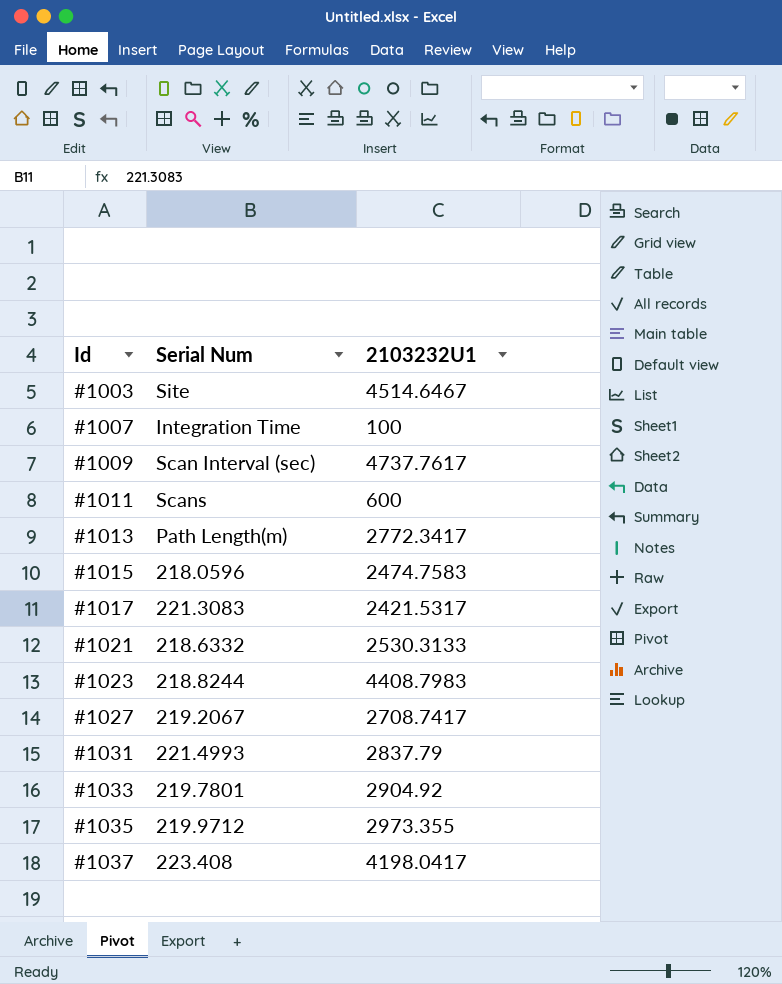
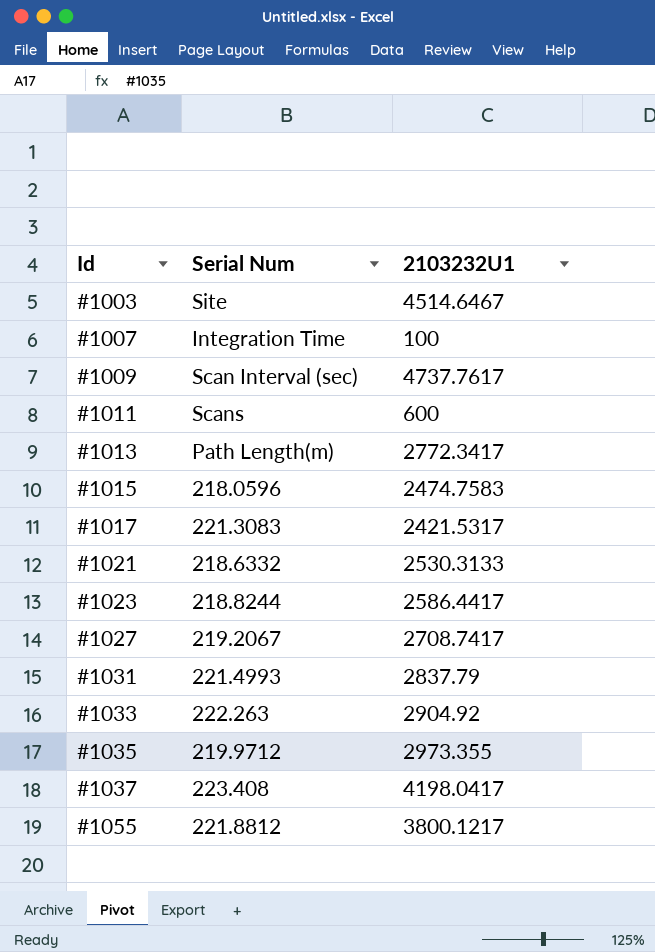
#1023 | 2103232U1: 4408.7983 -> 2586.4417
#1033 | Serial Num: 219.7801 -> 222.263
row #1055: none -> 221.8812 | 3800.1217

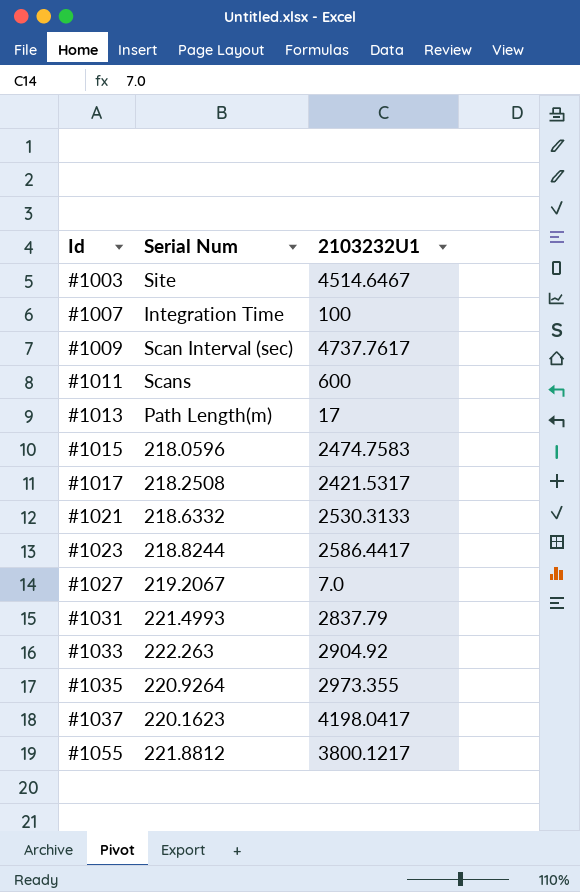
#1013 | 2103232U1: 2772.3417 -> 17
#1017 | Serial Num: 221.3083 -> 218.2508
#1027 | 2103232U1: 2708.7417 -> 7.0
#1035 | Serial Num: 219.9712 -> 220.9264
#1037 | Serial Num: 223.408 -> 220.1623

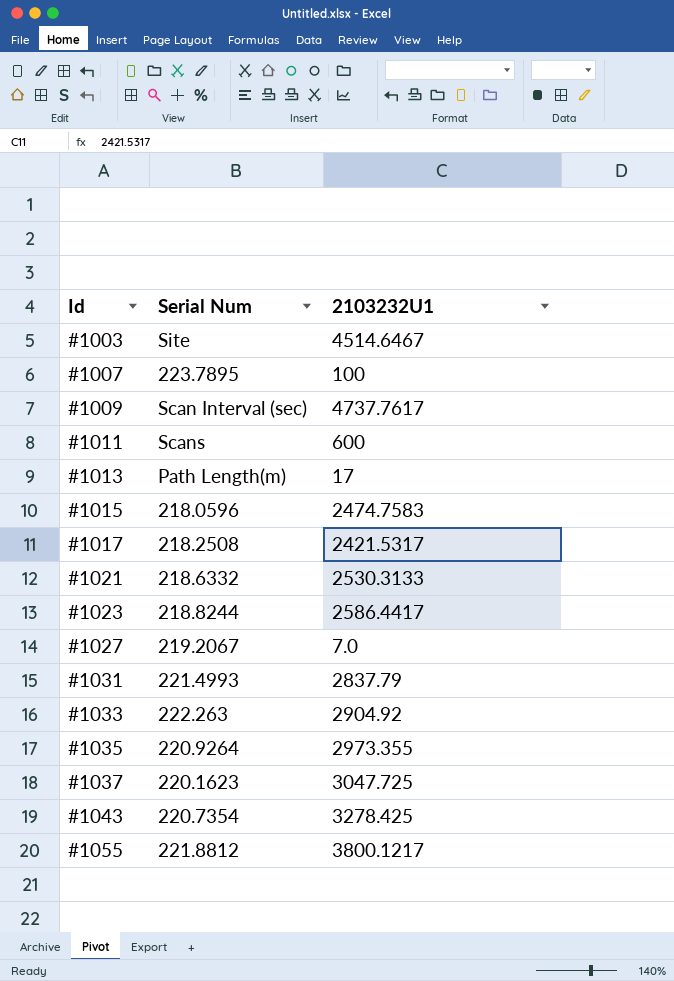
#1007 | Serial Num: Integration Time -> 223.7895
#1037 | 2103232U1: 4198.0417 -> 3047.725
row #1043: none -> 220.7354 | 3278.425

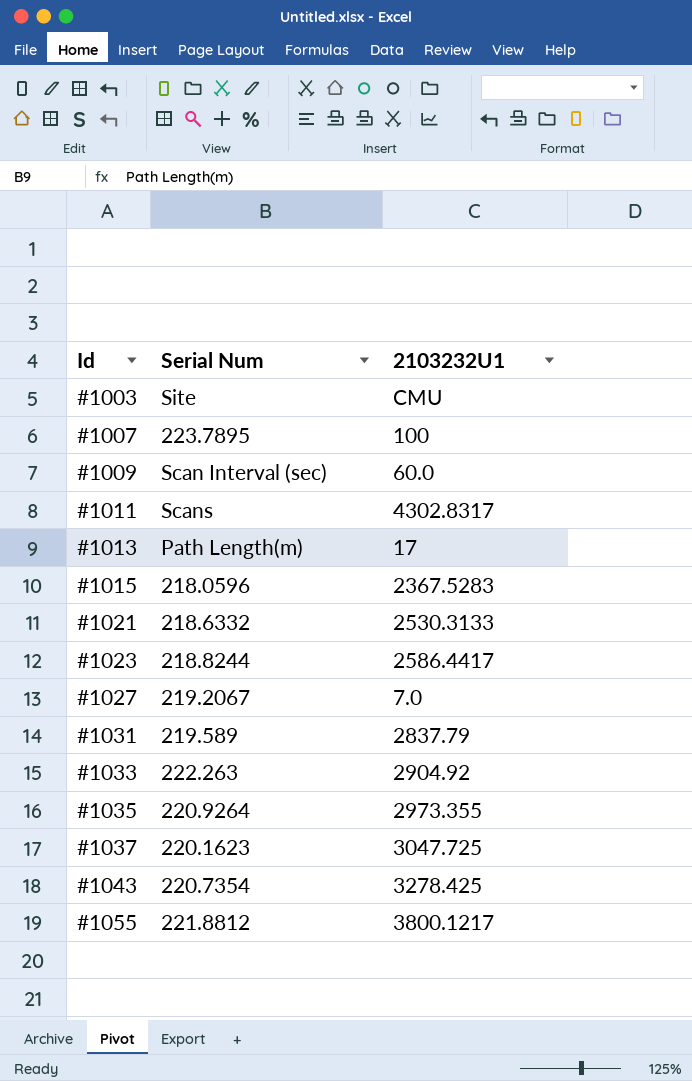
row #1017: 218.2508 | 2421.5317 -> none
#1003 | 2103232U1: 4514.6467 -> CMU
#1009 | 2103232U1: 4737.7617 -> 60.0
#1011 | 2103232U1: 600 -> 4302.8317
#1015 | 2103232U1: 2474.7583 -> 2367.5283
#1031 | Serial Num: 221.4993 -> 219.589

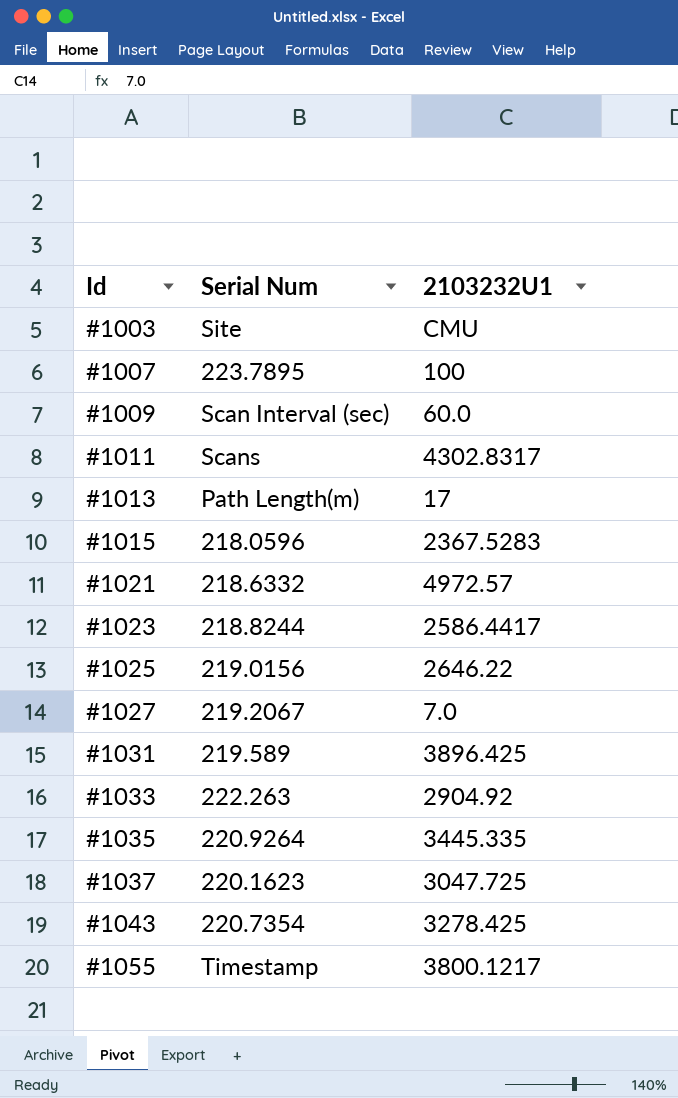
#1021 | 2103232U1: 2530.3133 -> 4972.57
row #1025: none -> 219.0156 | 2646.22
#1031 | 2103232U1: 2837.79 -> 3896.425
#1035 | 2103232U1: 2973.355 -> 3445.335
#1055 | Serial Num: 221.8812 -> Timestamp

